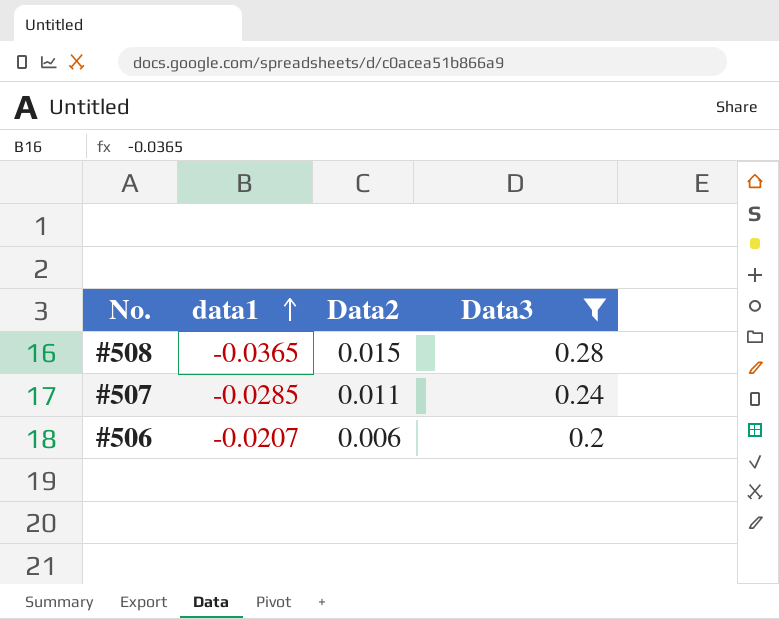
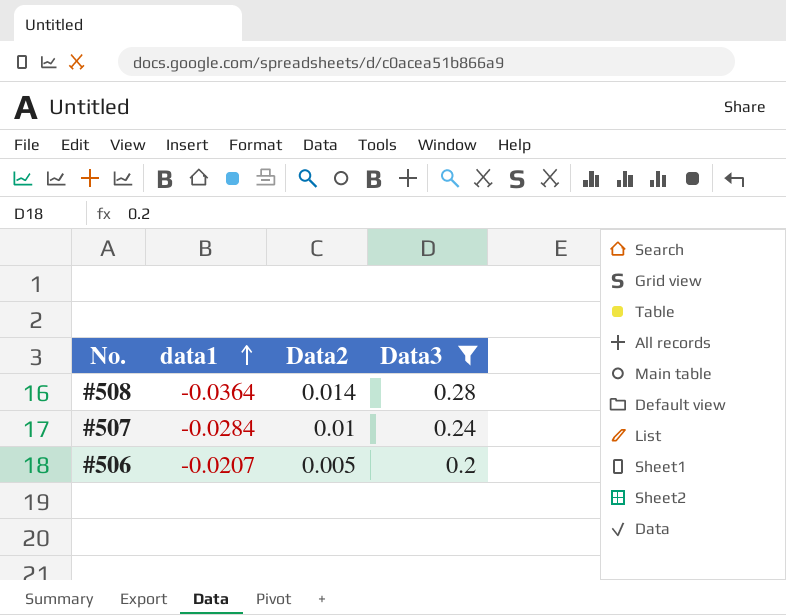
#508 | data1: -0.0365 -> -0.0364
#508 | Data2: 0.015 -> 0.014
#507 | data1: -0.0285 -> -0.0284
#507 | Data2: 0.011 -> 0.01
#506 | Data2: 0.006 -> 0.005

